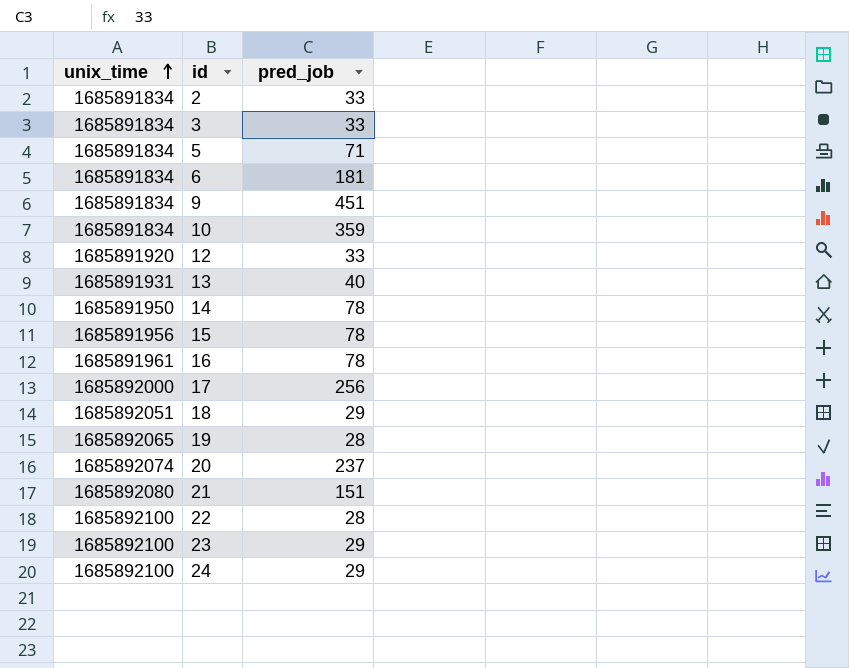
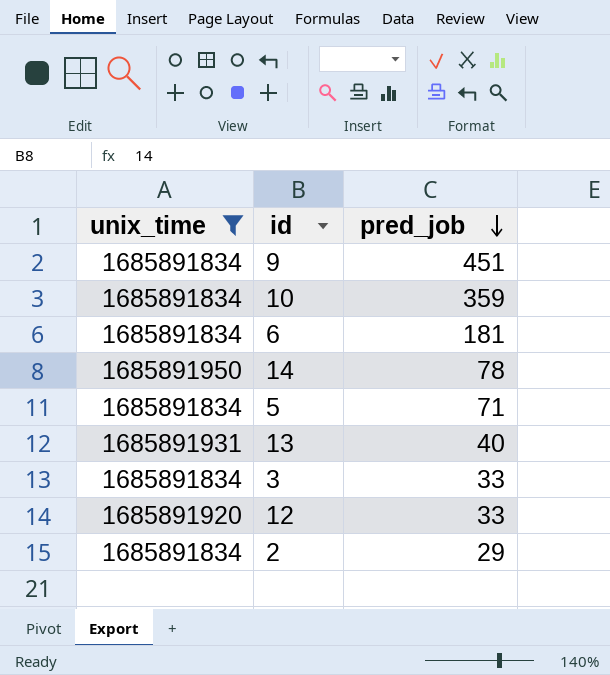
filter: none -> unix_time <= 1685891950
row order: unix_time ascending -> pred_job descending
2 | pred_job: 33 -> 29

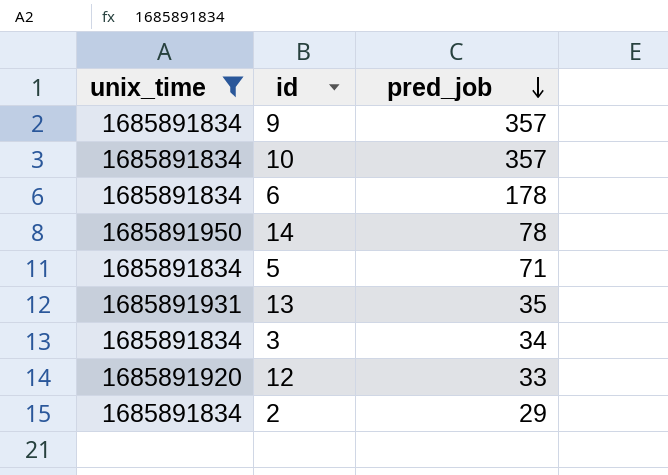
9 | pred_job: 451 -> 357
10 | pred_job: 359 -> 357
6 | pred_job: 181 -> 178
13 | pred_job: 40 -> 35
3 | pred_job: 33 -> 34

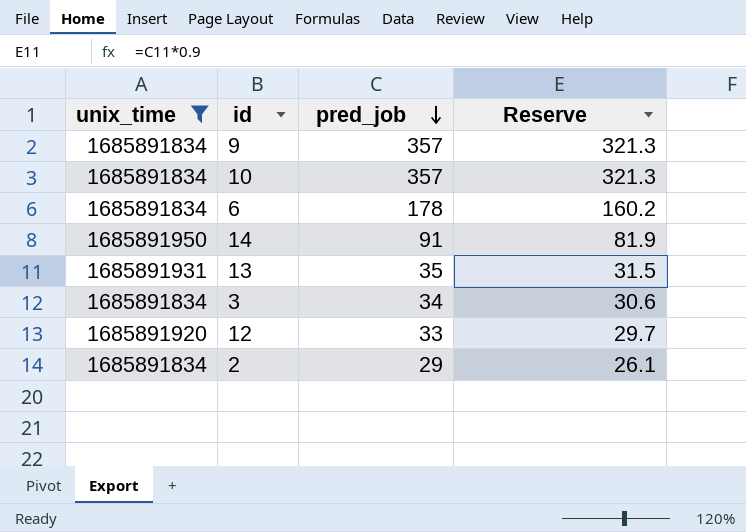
column Reserve | formula: none -> [pred_job] * 0.9
row 5: 1685891834 | 71 -> none
14 | pred_job: 78 -> 91

